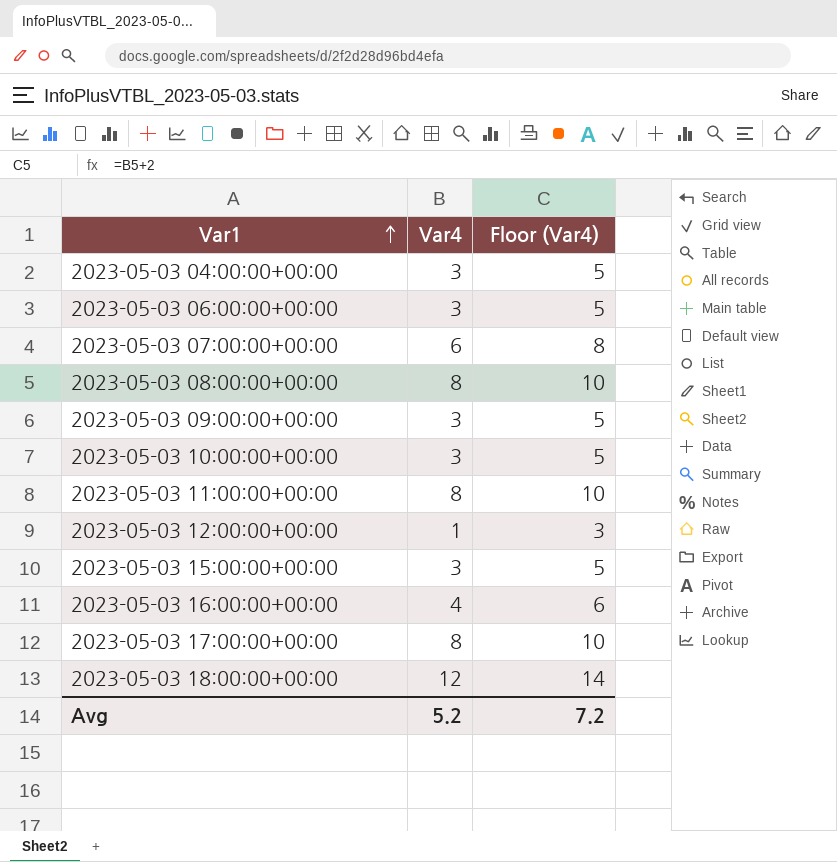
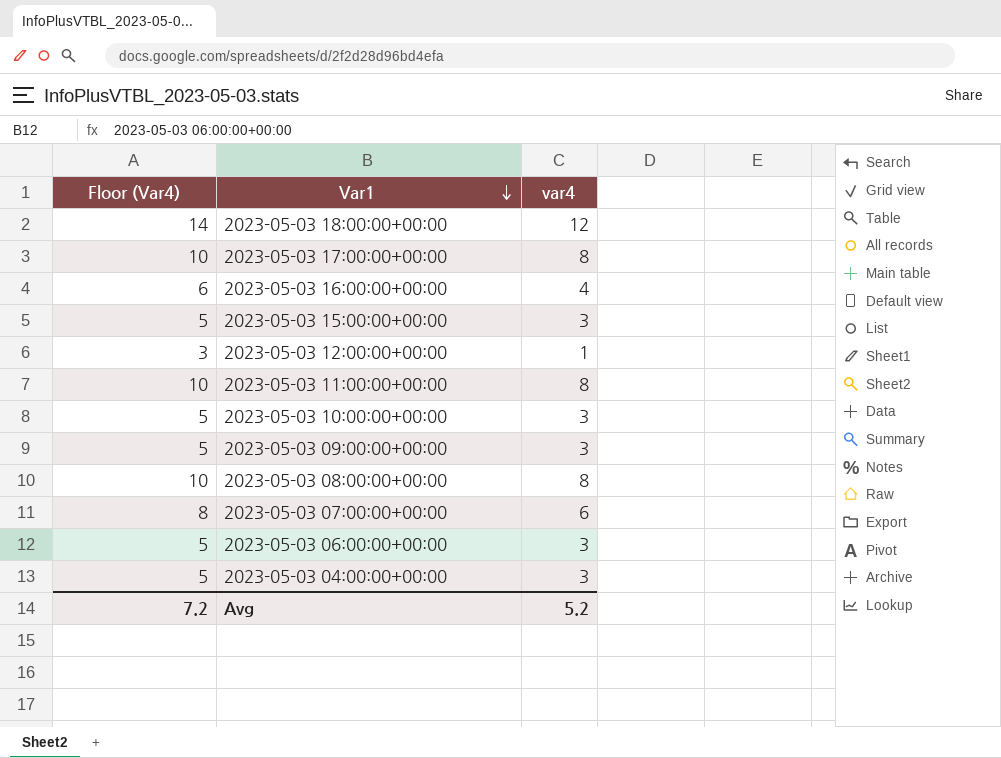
row order: Var1 ascending -> Var1 descending
column Floor (Var4) | position: 3 -> 1
column name: Var4 -> var4

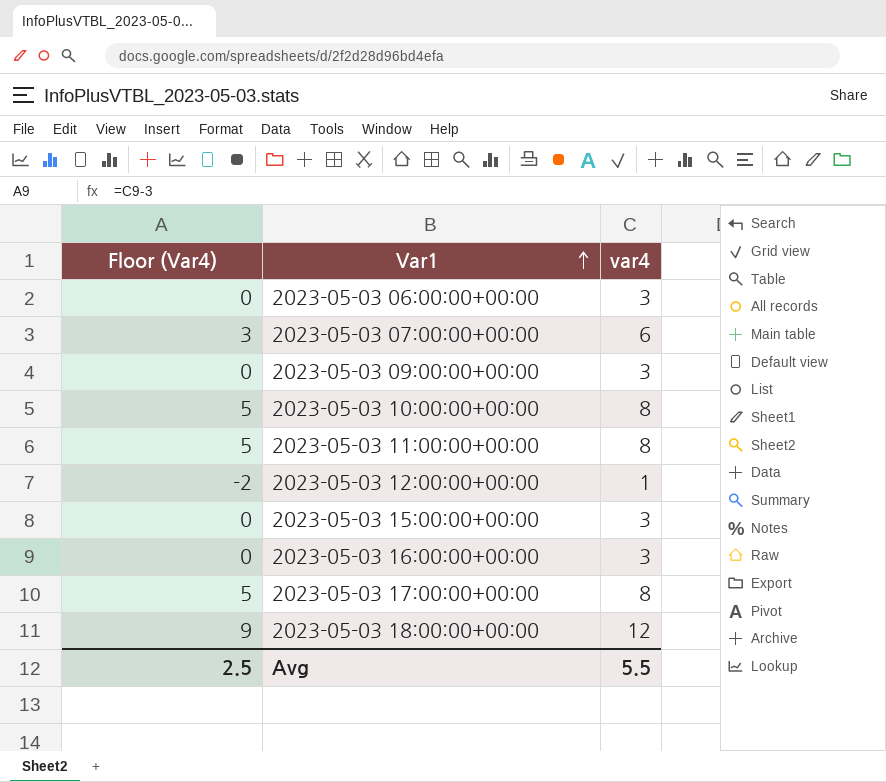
row order: Var1 descending -> Var1 ascending
column Floor (Var4) | formula: [var4] + 2 -> [var4] - 3
row 2023-05-03 08:00:00+00:00: 10 | 8 -> none
row 2023-05-03 04:00:00+00:00: 5 | 3 -> none
2023-05-03 10:00:00+00:00 | var4: 3 -> 8
2023-05-03 16:00:00+00:00 | var4: 4 -> 3
Avg | Floor (Var4): 7.2 -> 2.5
Avg | var4: 5.2 -> 5.5

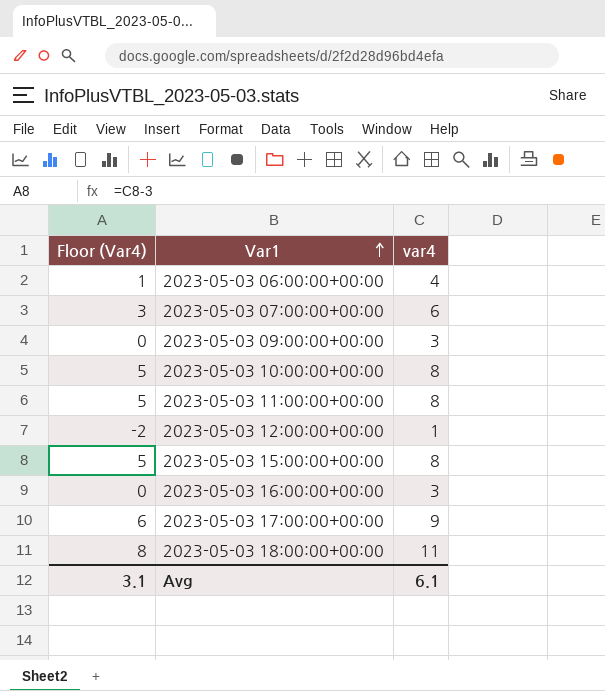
2023-05-03 06:00:00+00:00 | Floor (Var4): 0 -> 1
2023-05-03 06:00:00+00:00 | var4: 3 -> 4
2023-05-03 15:00:00+00:00 | Floor (Var4): 0 -> 5
2023-05-03 15:00:00+00:00 | var4: 3 -> 8
2023-05-03 17:00:00+00:00 | Floor (Var4): 5 -> 6
2023-05-03 17:00:00+00:00 | var4: 8 -> 9
2023-05-03 18:00:00+00:00 | Floor (Var4): 9 -> 8
2023-05-03 18:00:00+00:00 | var4: 12 -> 11
Avg | Floor (Var4): 2.5 -> 3.1
Avg | var4: 5.5 -> 6.1

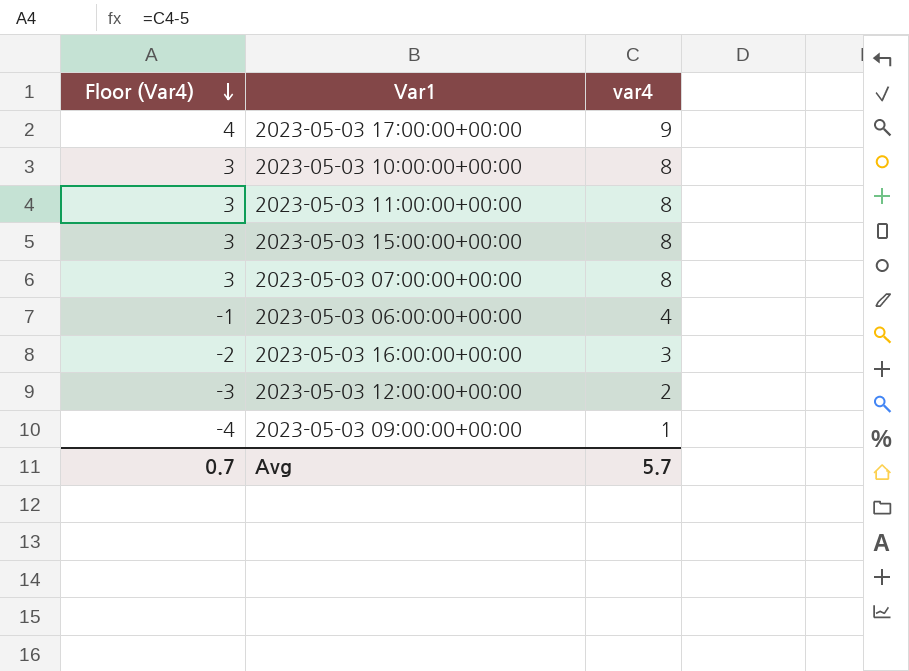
row order: Var1 ascending -> Floor (Var4) descending
column Floor (Var4) | formula: [var4] - 3 -> [var4] - 5
row 2023-05-03 18:00:00+00:00: 8 | 11 -> none
2023-05-03 07:00:00+00:00 | var4: 6 -> 8
2023-05-03 12:00:00+00:00 | var4: 1 -> 2
2023-05-03 09:00:00+00:00 | var4: 3 -> 1
Avg | Floor (Var4): 3.1 -> 0.7
Avg | var4: 6.1 -> 5.7

